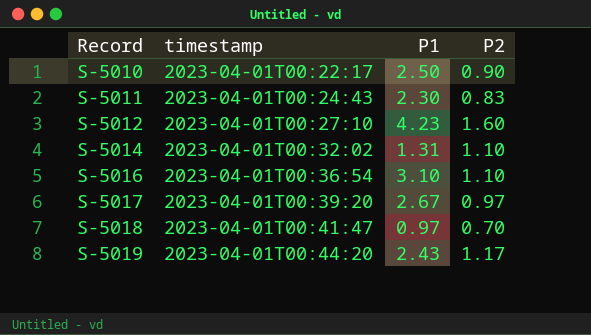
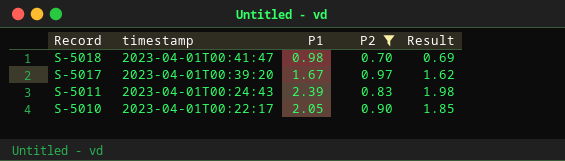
filter: none -> P2 <= 0.97
row order: Record ascending -> Record descending
column Result | formula: none -> [P1] * [P2]
S-5018 | P1: 0.97 -> 0.98
S-5017 | P1: 2.67 -> 1.67
S-5011 | P1: 2.30 -> 2.39
S-5010 | P1: 2.50 -> 2.05

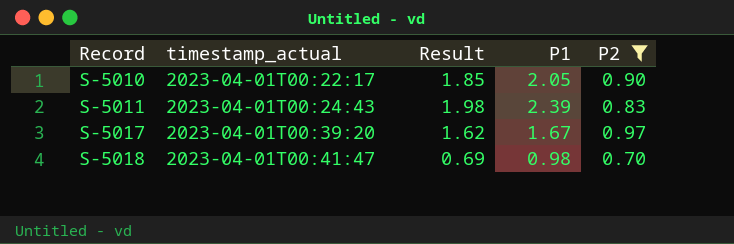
row order: Record descending -> Record ascending
column name: timestamp -> timestamp_actual
column Result | position: 5 -> 3

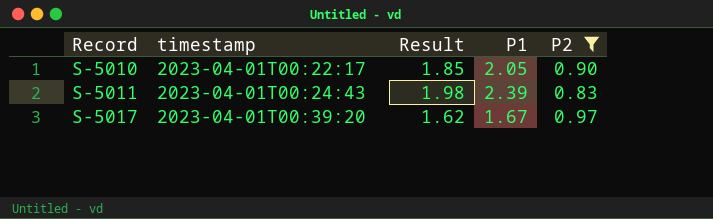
column name: timestamp_actual -> timestamp
row S-5018: 2023-04-01T00:41:47 | 0.69 | 0.98 | 0.70 -> none

